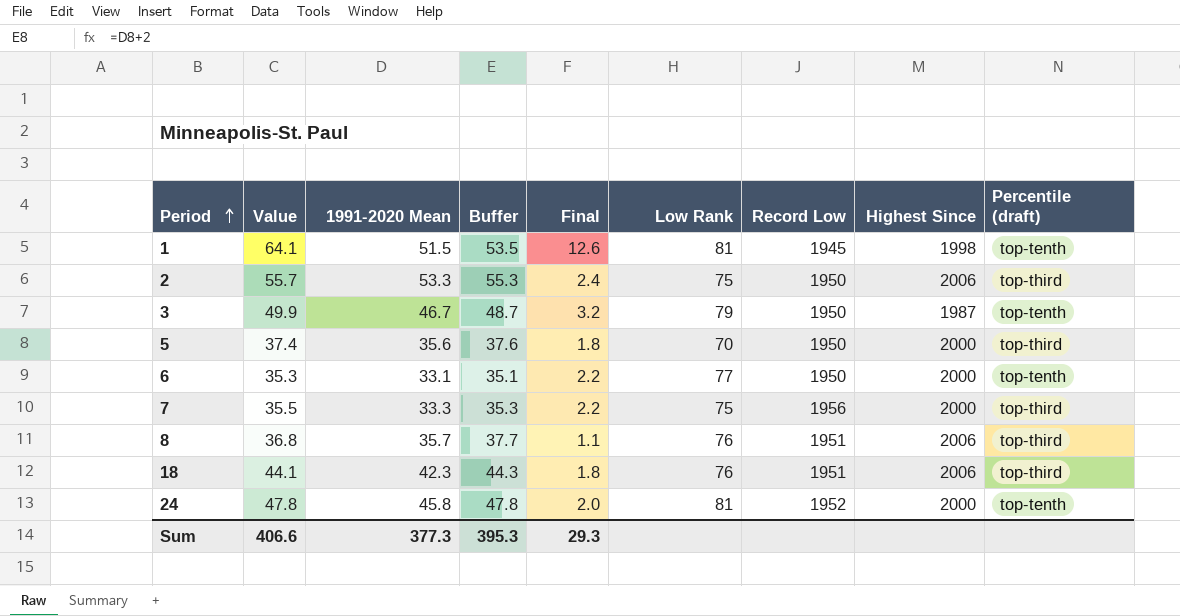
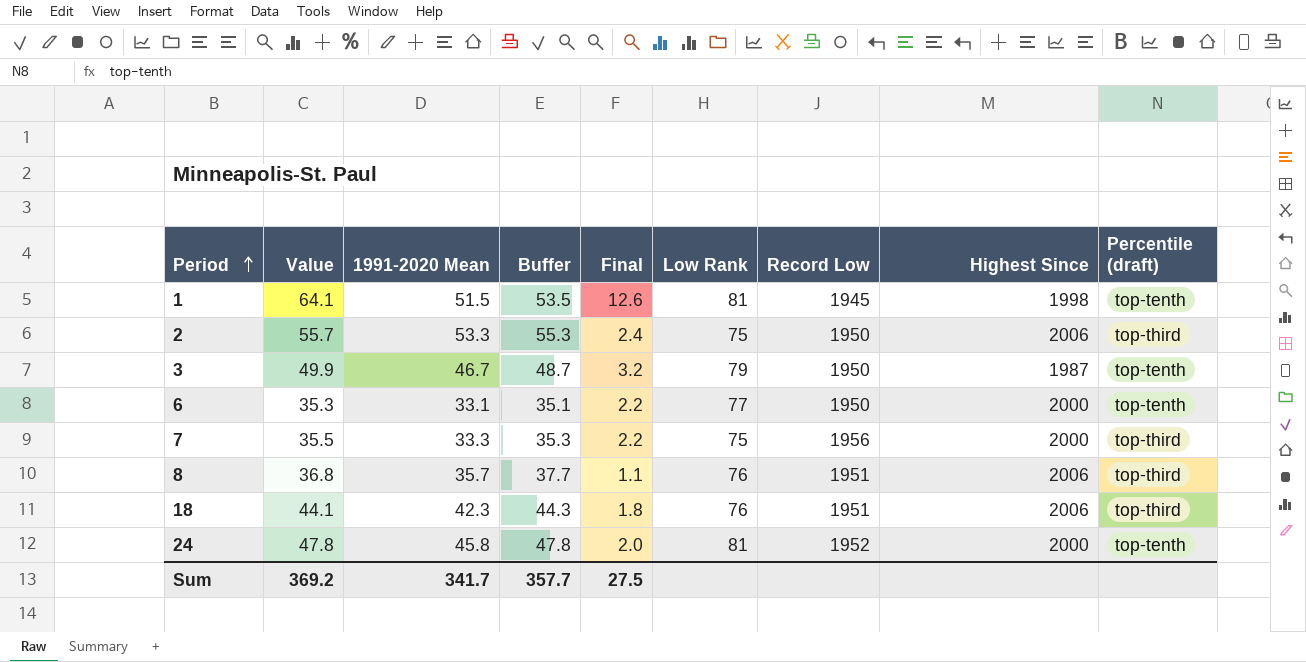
row 5: 37.4 | 35.6 | 37.6 | 1.8 | 70 | 1950 | 2000 | top-third -> none
Sum | Value: 406.6 -> 369.2
Sum | 1991-2020 Mean: 377.3 -> 341.7
Sum | Buffer: 395.3 -> 357.7
Sum | Final: 29.3 -> 27.5

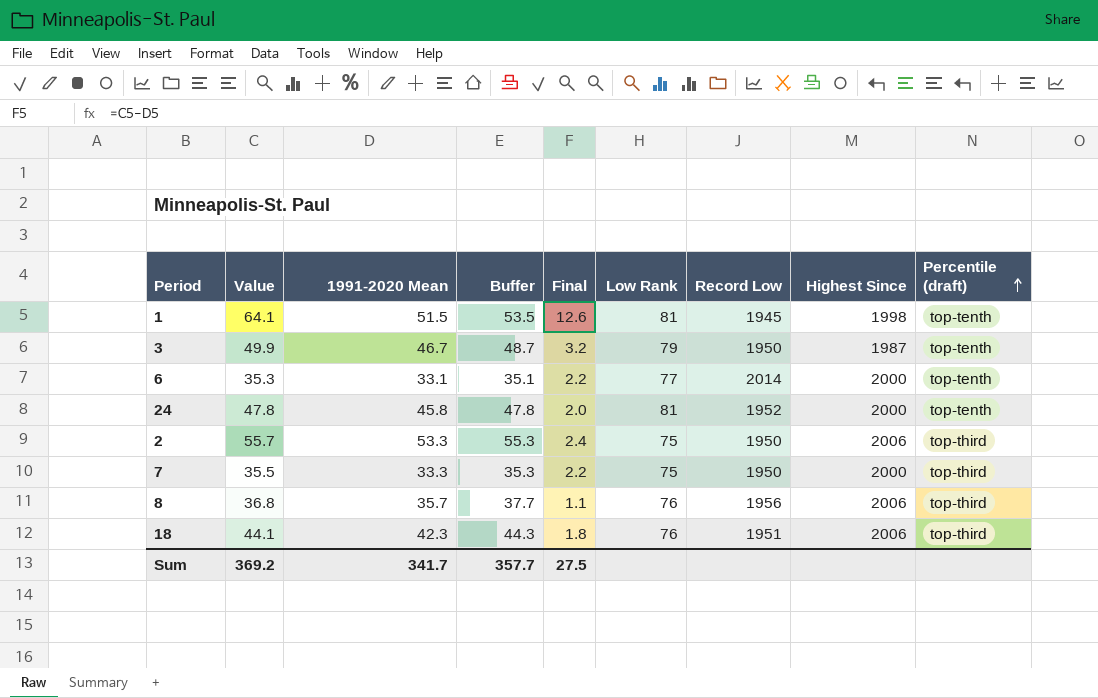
row order: Period ascending -> Percentile (draft) ascending
6 | Record Low: 1950 -> 2014
7 | Record Low: 1956 -> 1950
8 | Record Low: 1951 -> 1956

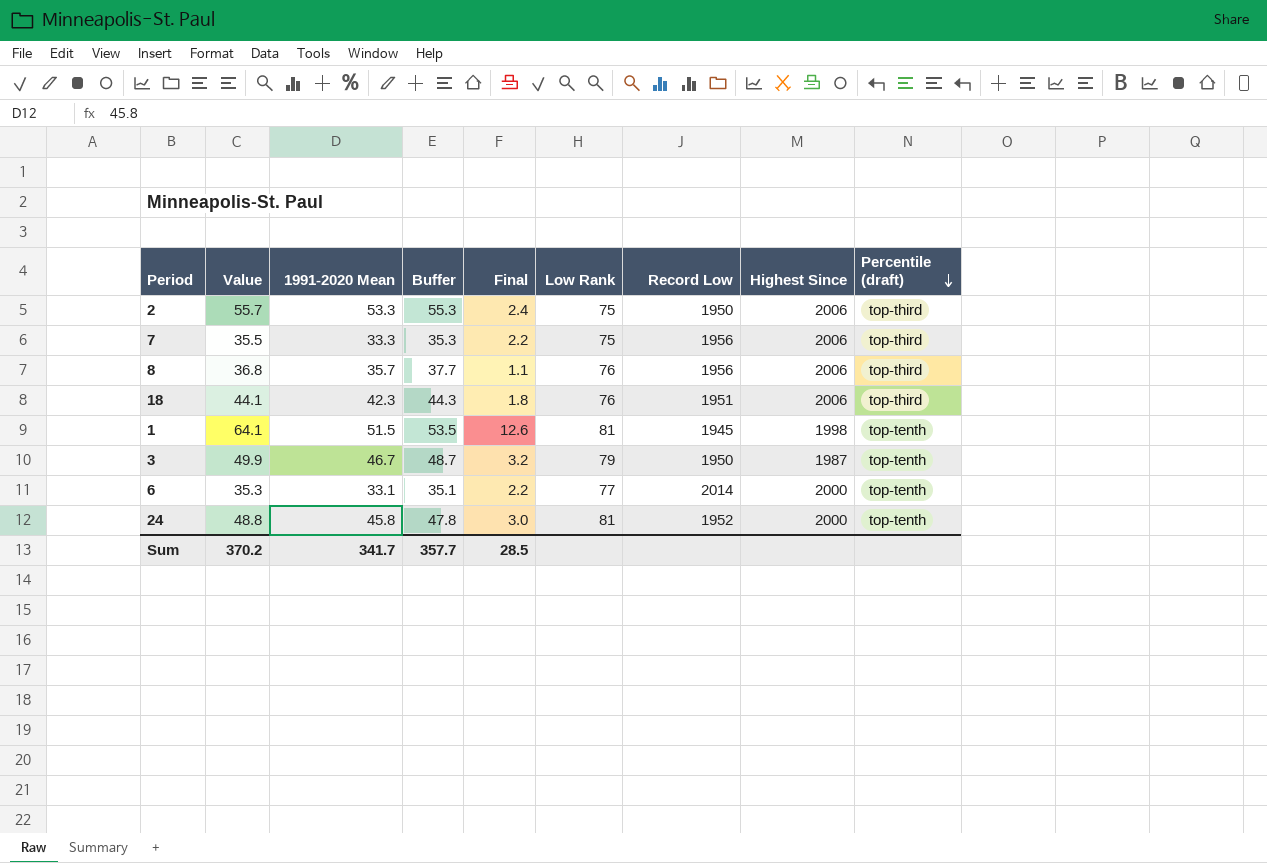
row order: Percentile (draft) ascending -> Percentile (draft) descending
7 | Record Low: 1950 -> 1956
7 | Highest Since: 2000 -> 2006
24 | Value: 47.8 -> 48.8
24 | Final: 2.0 -> 3.0
Sum | Value: 369.2 -> 370.2
Sum | Final: 27.5 -> 28.5

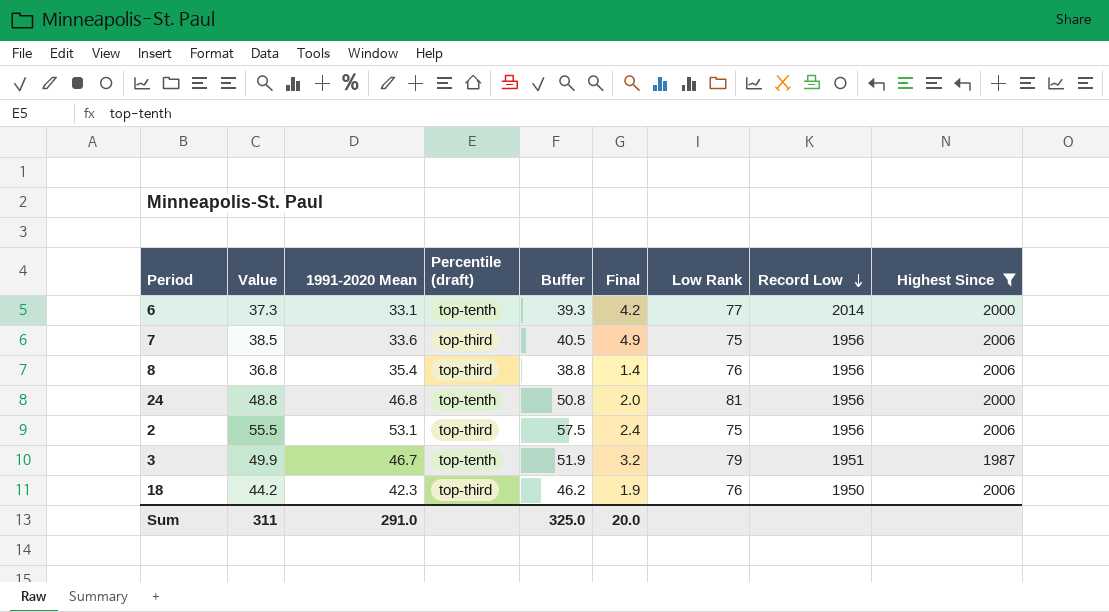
filter: none -> Highest Since != 1998
row order: Percentile (draft) descending -> Record Low descending
column Percentile (draft) | position: 9 -> 4
column Buffer | formula: [1991-2020 Mean] + 2 -> [Value] + 2
6 | Value: 35.3 -> 37.3
6 | Final: 2.2 -> 4.2
7 | Value: 35.5 -> 38.5
7 | 1991-2020 Mean: 33.3 -> 33.6
7 | Final: 2.2 -> 4.9
8 | 1991-2020 Mean: 35.7 -> 35.4
8 | Final: 1.1 -> 1.4
24 | 1991-2020 Mean: 45.8 -> 46.8
24 | Final: 3.0 -> 2.0
24 | Record Low: 1952 -> 1956
2 | Value: 55.7 -> 55.5
2 | 1991-2020 Mean: 53.3 -> 53.1
2 | Record Low: 1950 -> 1956
3 | Record Low: 1950 -> 1951
18 | Value: 44.1 -> 44.2
18 | Final: 1.8 -> 1.9
18 | Record Low: 1951 -> 1950
Sum | Value: 370.2 -> 311
Sum | 1991-2020 Mean: 341.7 -> 291.0
Sum | Buffer: 357.7 -> 325.0
Sum | Final: 28.5 -> 20.0

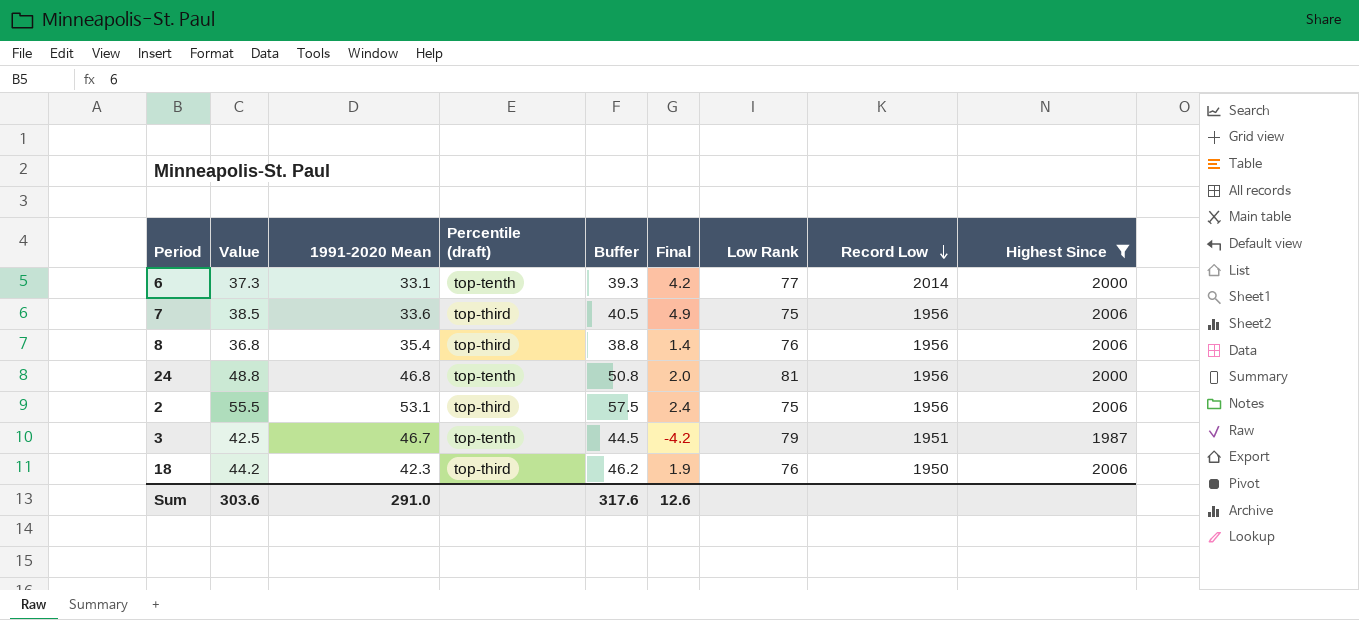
3 | Value: 49.9 -> 42.5
3 | Buffer: 51.9 -> 44.5
3 | Final: 3.2 -> -4.2
Sum | Value: 311 -> 303.6
Sum | Buffer: 325.0 -> 317.6
Sum | Final: 20.0 -> 12.6

